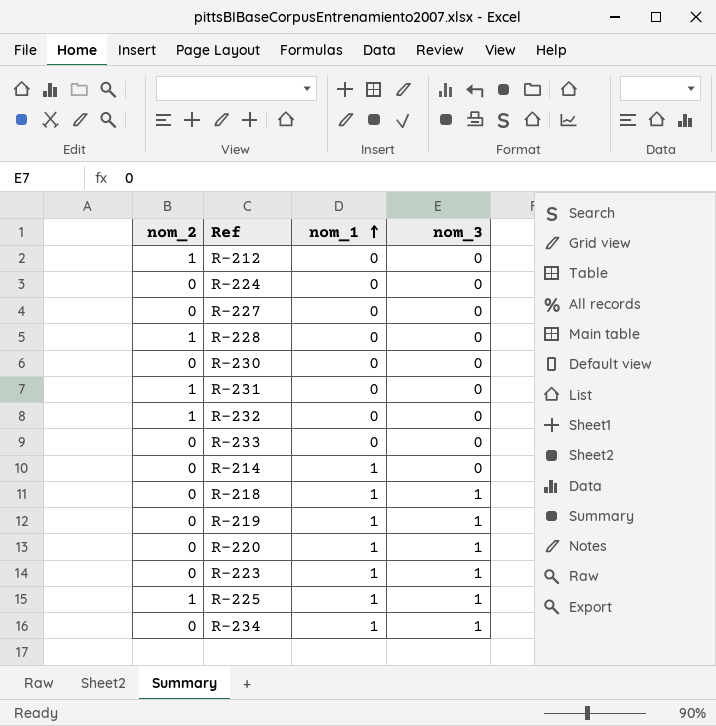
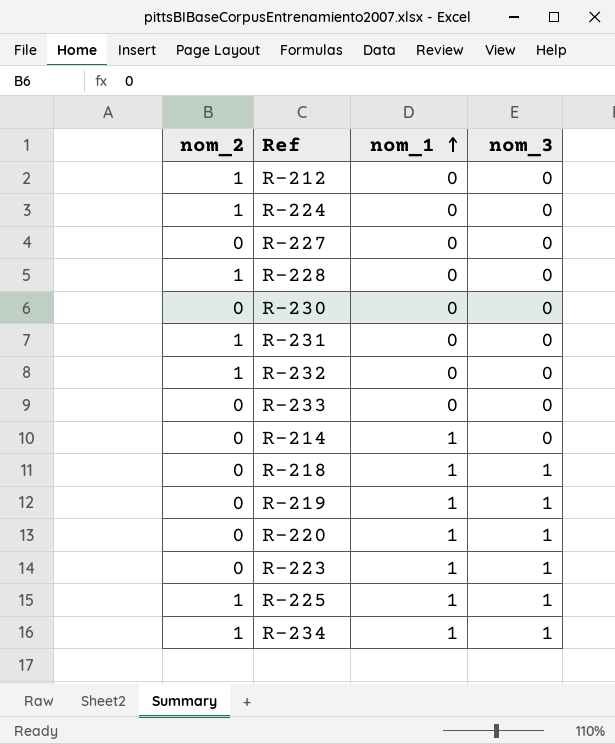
R-224 | nom_2: 0 -> 1
R-234 | nom_2: 0 -> 1

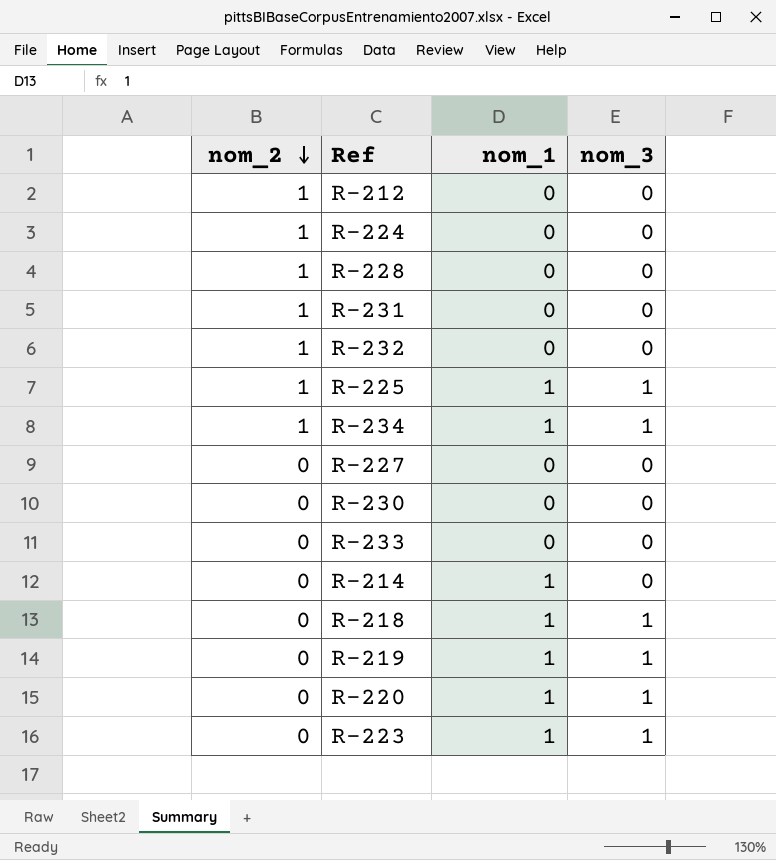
row order: nom_1 ascending -> nom_2 descending

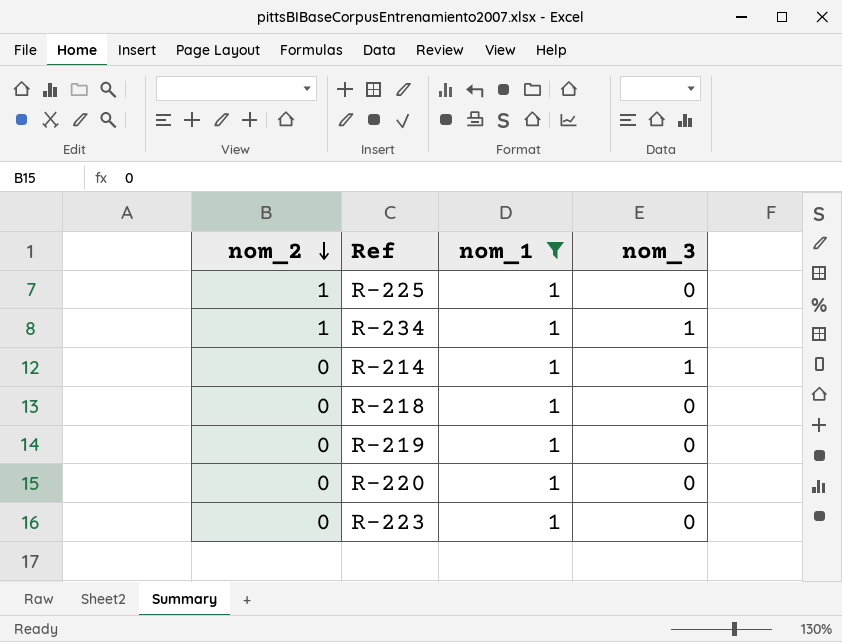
filter: none -> nom_1 = 1
R-225 | nom_3: 1 -> 0
R-214 | nom_3: 0 -> 1
R-218 | nom_3: 1 -> 0
R-219 | nom_3: 1 -> 0
R-220 | nom_3: 1 -> 0
R-223 | nom_3: 1 -> 0

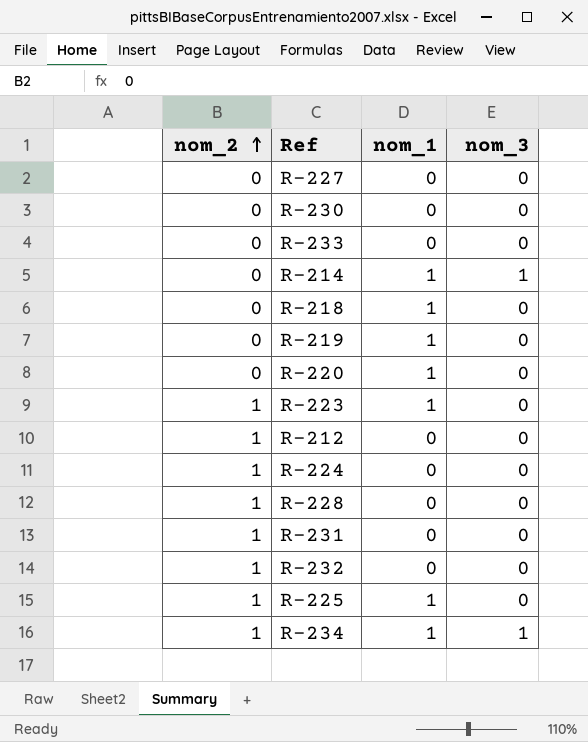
filter: nom_1 = 1 -> none
row order: nom_2 descending -> nom_2 ascending
R-223 | nom_2: 0 -> 1

